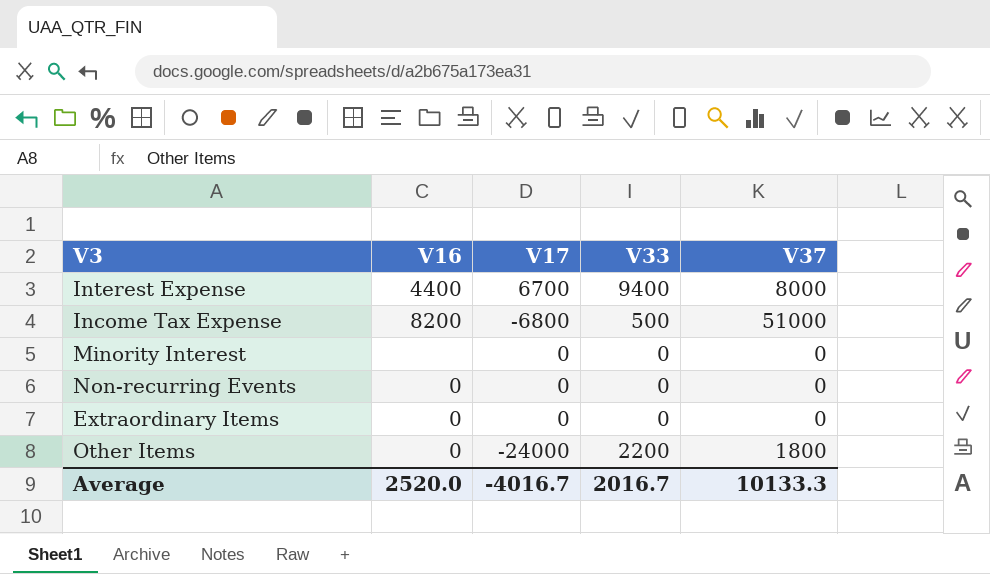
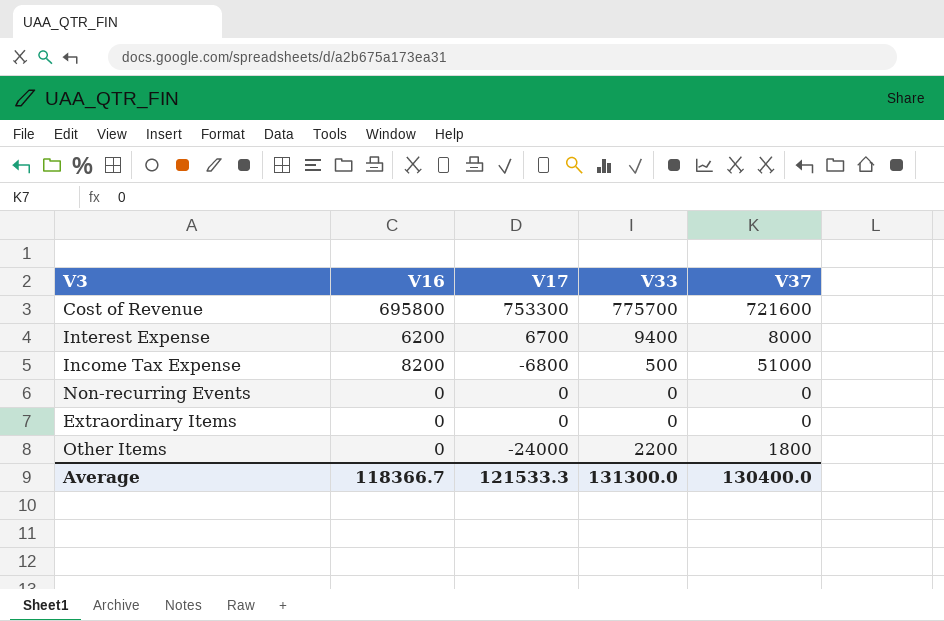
row Minority Interest: none | 0 | 0 | 0 -> none
row Cost of Revenue: none -> 695800 | 753300 | 775700 | 721600
Interest Expense | V16: 4400 -> 6200
Average | V16: 2520.0 -> 118366.7
Average | V17: -4016.7 -> 121533.3
Average | V33: 2016.7 -> 131300.0
Average | V37: 10133.3 -> 130400.0

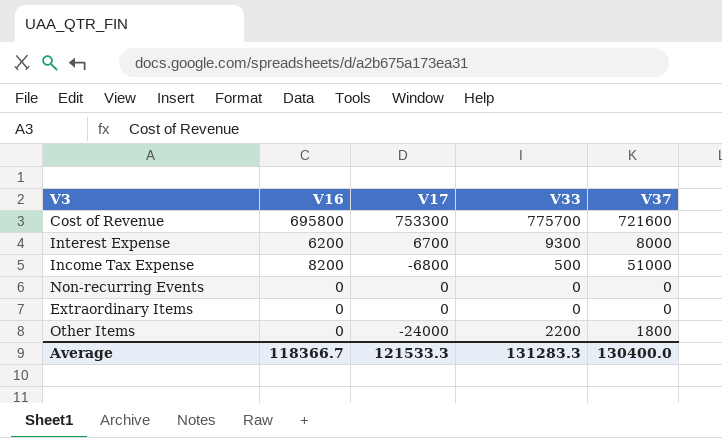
Interest Expense | V33: 9400 -> 9300
Average | V33: 131300.0 -> 131283.3

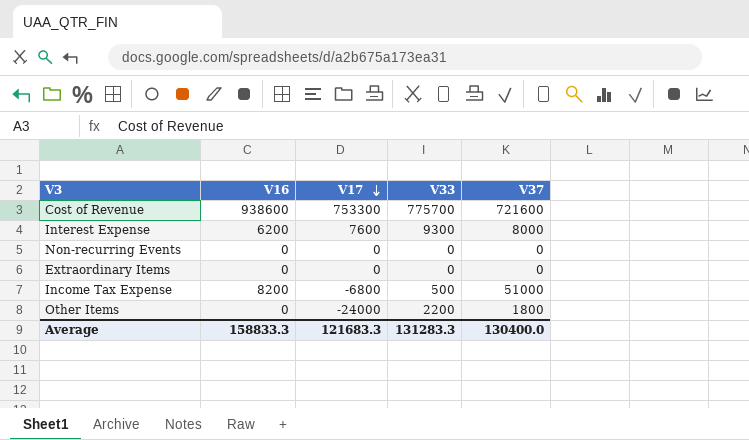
row order: none -> V17 descending
Cost of Revenue | V16: 695800 -> 938600
Interest Expense | V17: 6700 -> 7600
Average | V16: 118366.7 -> 158833.3
Average | V17: 121533.3 -> 121683.3

